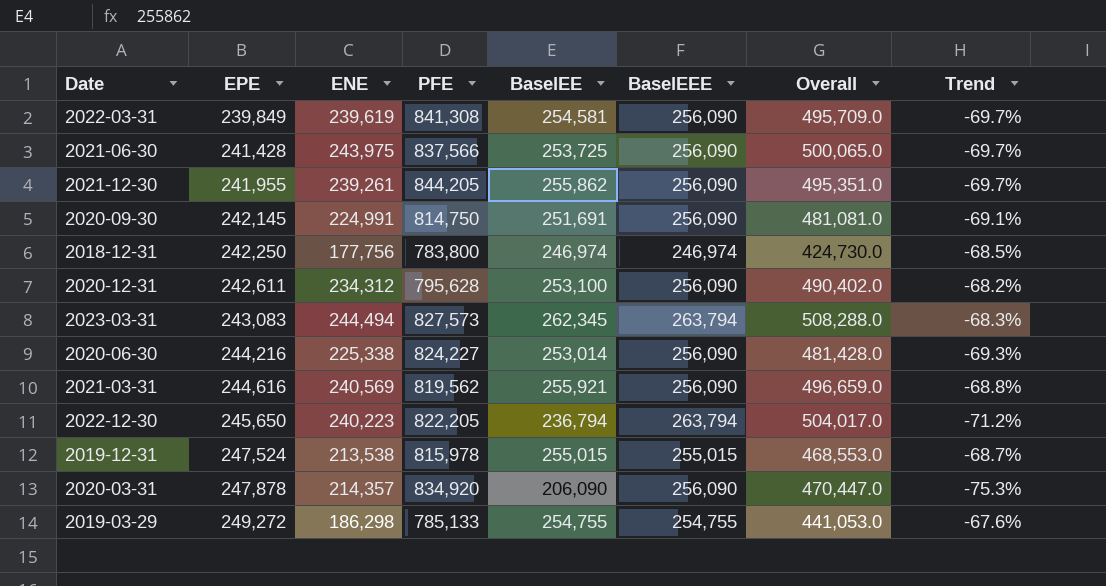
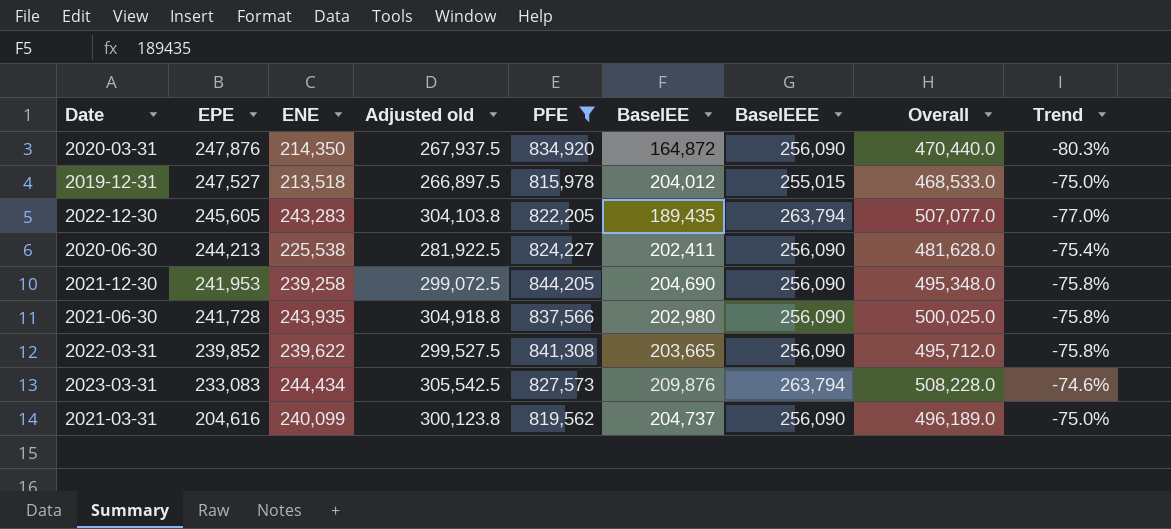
filter: none -> PFE >= 815,978
row order: EPE ascending -> EPE descending
column Adjusted old | formula: none -> [ENE] * 1.25
2020-03-31 | EPE: 247,878 -> 247,876
2020-03-31 | ENE: 214,357 -> 214,350
2020-03-31 | BaselEE: 206,090 -> 164,872
2020-03-31 | Overall: 470,447.0 -> 470,440.0
2020-03-31 | Trend: -75.3% -> -80.3%
2019-12-31 | EPE: 247,524 -> 247,527
2019-12-31 | ENE: 213,538 -> 213,518
2019-12-31 | BaselEE: 255,015 -> 204,012
2019-12-31 | Overall: 468,553.0 -> 468,533.0
2019-12-31 | Trend: -68.7% -> -75.0%
2022-12-30 | EPE: 245,650 -> 245,605
2022-12-30 | ENE: 240,223 -> 243,283
2022-12-30 | BaselEE: 236,794 -> 189,435
2022-12-30 | Overall: 504,017.0 -> 507,077.0
2022-12-30 | Trend: -71.2% -> -77.0%
2020-06-30 | EPE: 244,216 -> 244,213
2020-06-30 | ENE: 225,338 -> 225,538
2020-06-30 | BaselEE: 253,014 -> 202,411
2020-06-30 | Overall: 481,428.0 -> 481,628.0
2020-06-30 | Trend: -69.3% -> -75.4%
2021-12-30 | EPE: 241,955 -> 241,953
2021-12-30 | ENE: 239,261 -> 239,258
2021-12-30 | BaselEE: 255,862 -> 204,690
2021-12-30 | Overall: 495,351.0 -> 495,348.0
2021-12-30 | Trend: -69.7% -> -75.8%
2021-06-30 | EPE: 241,428 -> 241,728
2021-06-30 | ENE: 243,975 -> 243,935
2021-06-30 | BaselEE: 253,725 -> 202,980
2021-06-30 | Overall: 500,065.0 -> 500,025.0
2021-06-30 | Trend: -69.7% -> -75.8%
2022-03-31 | EPE: 239,849 -> 239,852
2022-03-31 | ENE: 239,619 -> 239,622
2022-03-31 | BaselEE: 254,581 -> 203,665
2022-03-31 | Overall: 495,709.0 -> 495,712.0
2022-03-31 | Trend: -69.7% -> -75.8%
2023-03-31 | EPE: 243,083 -> 233,083
2023-03-31 | ENE: 244,494 -> 244,434
2023-03-31 | BaselEE: 262,345 -> 209,876
2023-03-31 | Overall: 508,288.0 -> 508,228.0
2023-03-31 | Trend: -68.3% -> -74.6%
2021-03-31 | EPE: 244,616 -> 204,616
2021-03-31 | ENE: 240,569 -> 240,099
2021-03-31 | BaselEE: 255,921 -> 204,737
2021-03-31 | Overall: 496,659.0 -> 496,189.0
2021-03-31 | Trend: -68.8% -> -75.0%

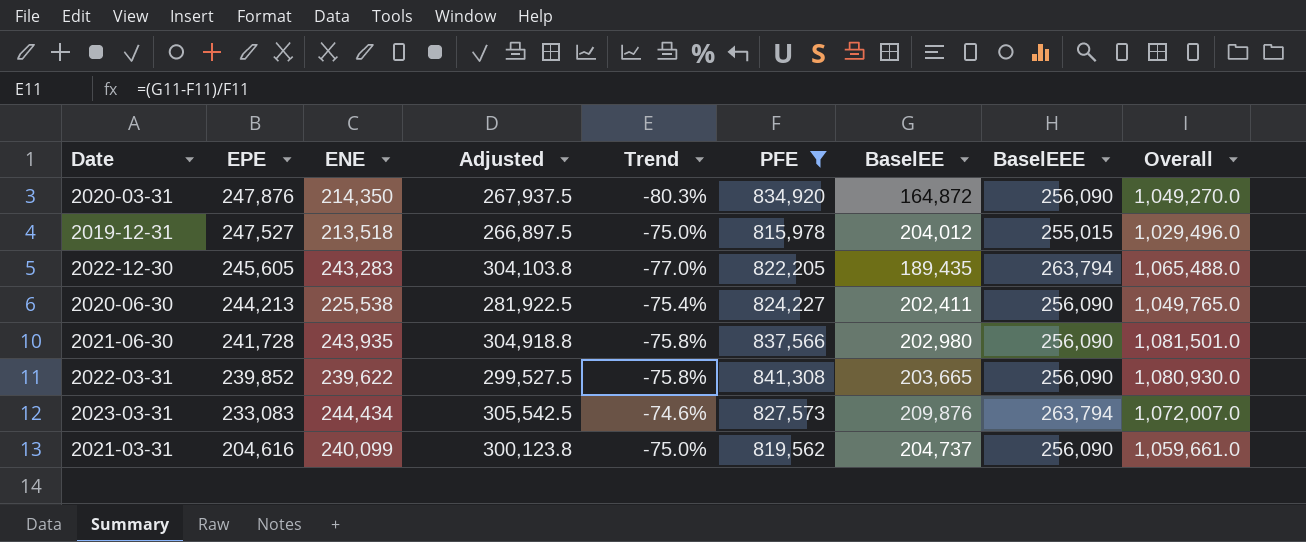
column name: Adjusted old -> Adjusted
column Trend | position: 9 -> 5
column Overall | formula: [ENE] + [BaselEEE] -> [ENE] + [PFE]
row 2021-12-30: 241,953 | 239,258 | 299,072.5 | 844,205 | 204,690 | 256,090 | 495,348.0 | -75.8% -> none

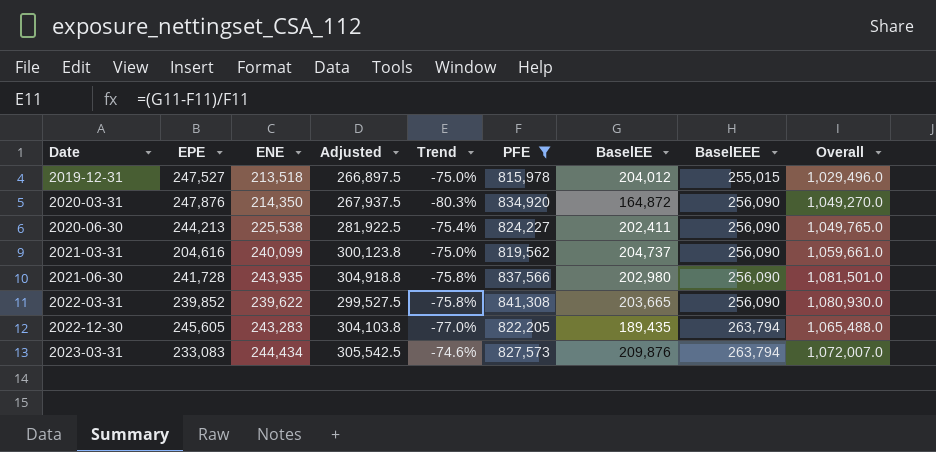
row order: EPE descending -> Date ascending

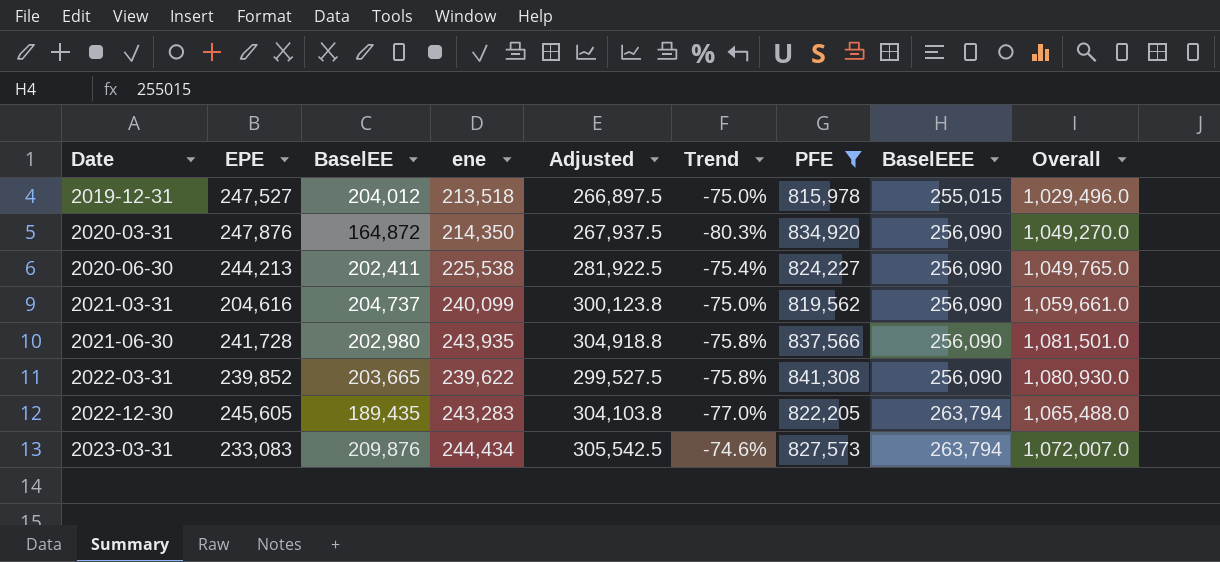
column BaselEE | position: 7 -> 3
column name: ENE -> ene

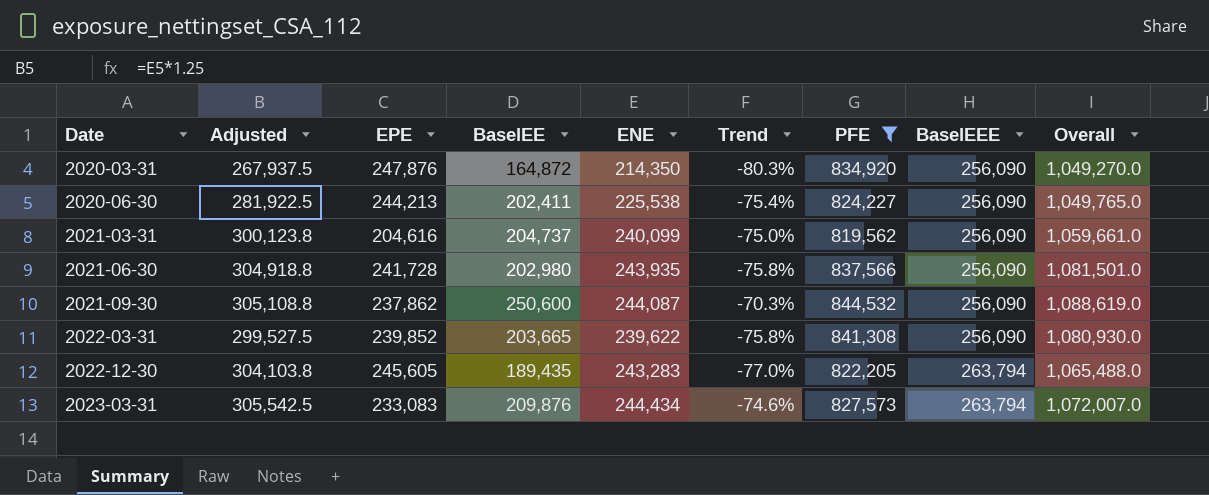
column Adjusted | position: 5 -> 2
column name: ene -> ENE
row 2019-12-31: 247,527 | 204,012 | 213,518 | 266,897.5 | -75.0% | 815,978 | 255,015 | 1,029,496.0 -> none
row 2021-09-30: none -> 305,108.8 | 237,862 | 250,600 | 244,087 | -70.3% | 844,532 | 256,090 | 1,088,619.0

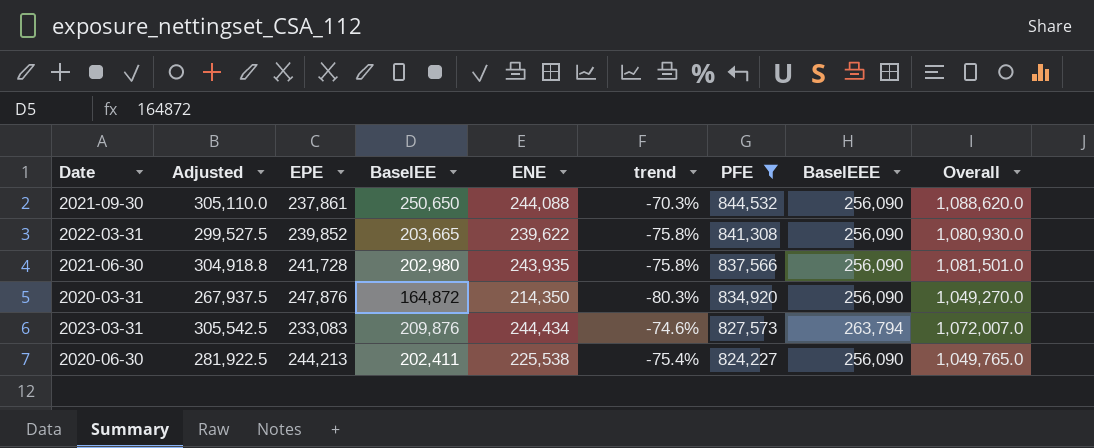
row order: Date ascending -> PFE descending
column name: Trend -> trend
row 2021-03-31: 300,123.8 | 204,616 | 204,737 | 240,099 | -75.0% | 819,562 | 256,090 | 1,059,661.0 -> none
row 2022-12-30: 304,103.8 | 245,605 | 189,435 | 243,283 | -77.0% | 822,205 | 263,794 | 1,065,488.0 -> none
2021-09-30 | Adjusted: 305,108.8 -> 305,110.0
2021-09-30 | EPE: 237,862 -> 237,861
2021-09-30 | BaselEE: 250,600 -> 250,650
2021-09-30 | ENE: 244,087 -> 244,088
2021-09-30 | Overall: 1,088,619.0 -> 1,088,620.0

